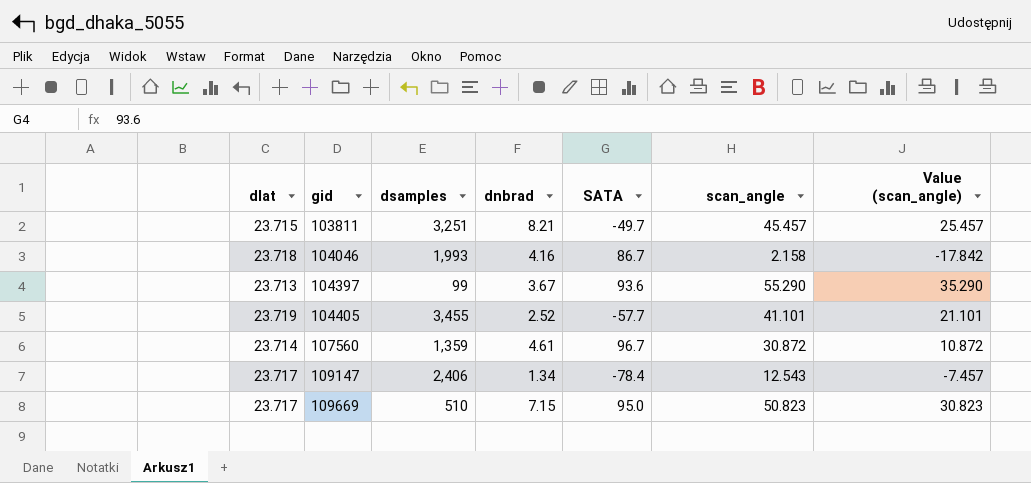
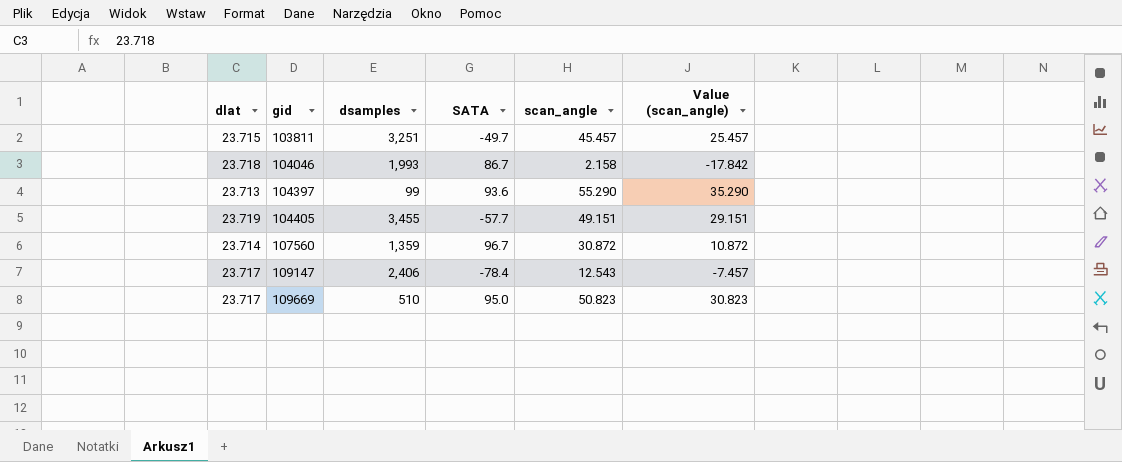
column dnbrad | position: 4 -> none
104405 | scan_angle: 41.101 -> 49.151
104405 | Value (scan_angle): 21.101 -> 29.151

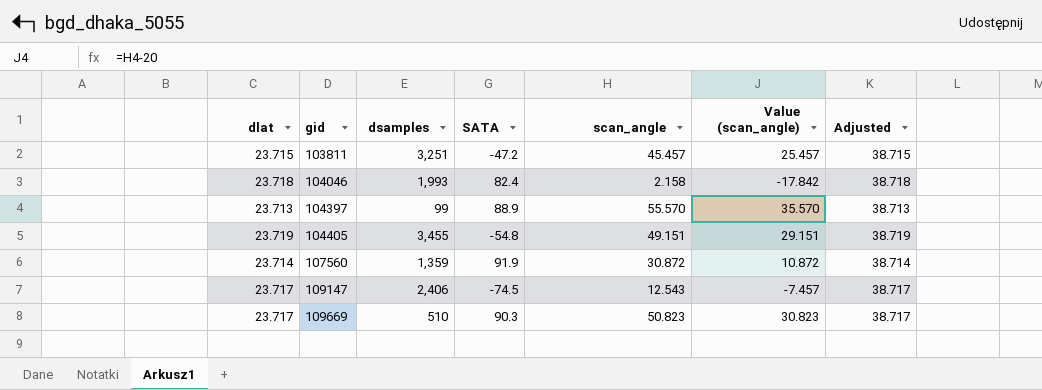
column Adjusted | formula: none -> [dlat] + 15
103811 | SATA: -49.7 -> -47.2
104046 | SATA: 86.7 -> 82.4
104397 | SATA: 93.6 -> 88.9
104397 | scan_angle: 55.290 -> 55.570
104397 | Value (scan_angle): 35.290 -> 35.570
104405 | SATA: -57.7 -> -54.8
107560 | SATA: 96.7 -> 91.9
109147 | SATA: -78.4 -> -74.5
109669 | SATA: 95.0 -> 90.3

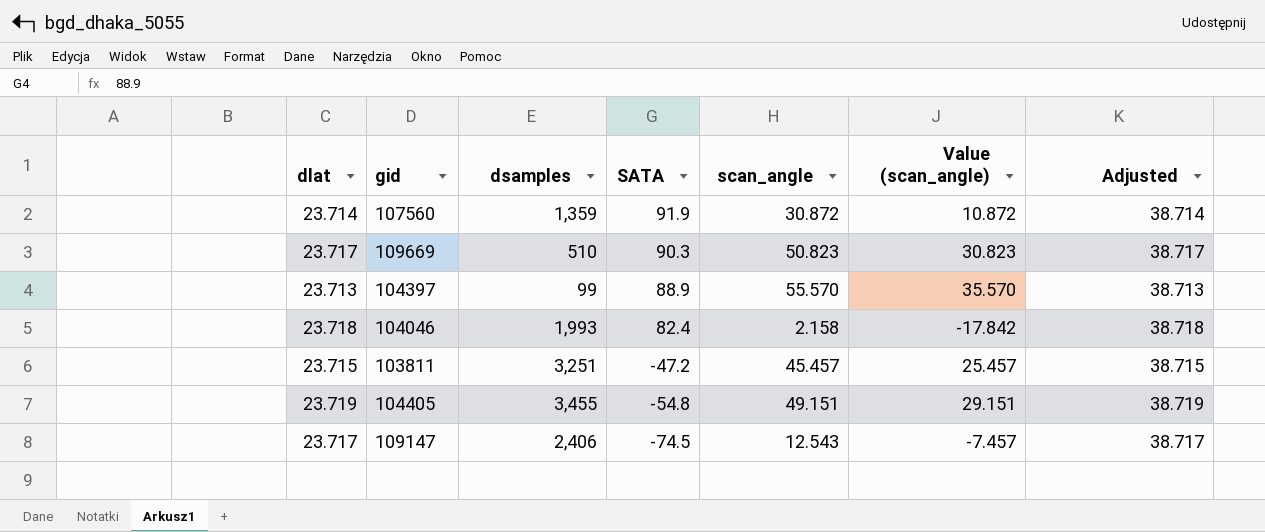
row order: gid ascending -> SATA descending

